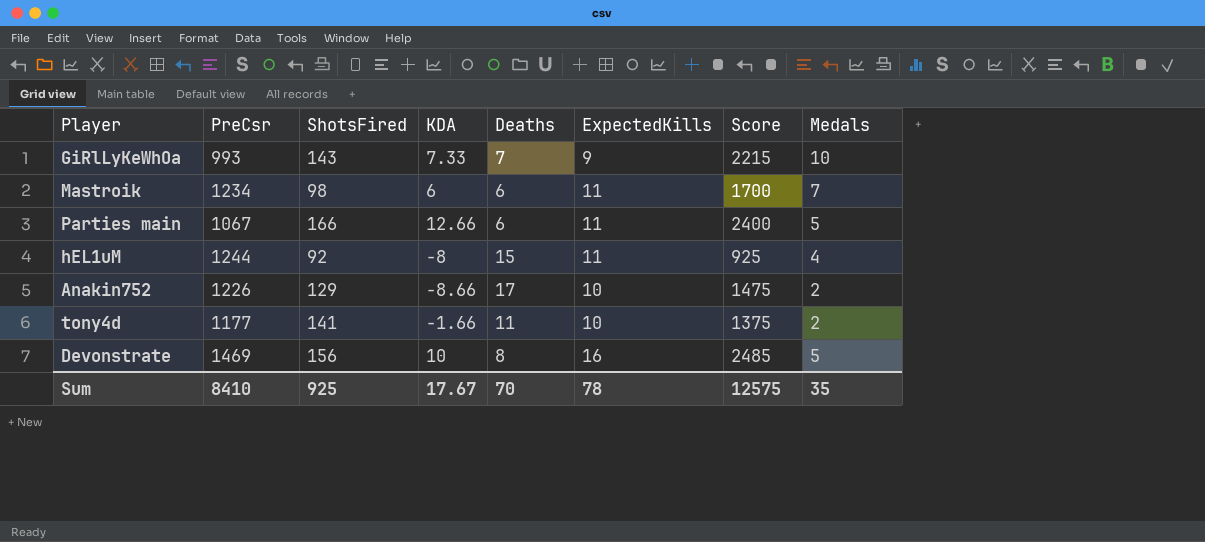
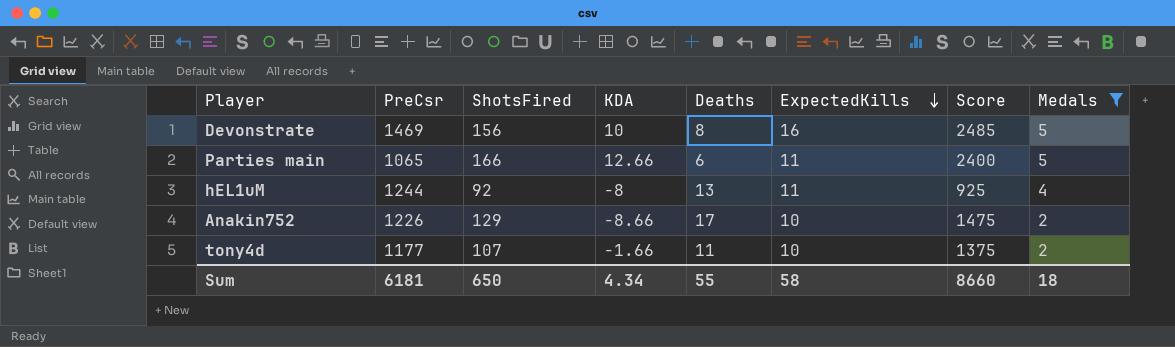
filter: none -> Medals <= 5
row order: none -> ExpectedKills descending
Parties main | PreCsr: 1067 -> 1065
hEL1uM | Deaths: 15 -> 13
tony4d | ShotsFired: 141 -> 107
Sum | PreCsr: 8410 -> 6181
Sum | ShotsFired: 925 -> 650
Sum | KDA: 17.67 -> 4.34
Sum | Deaths: 70 -> 55
Sum | ExpectedKills: 78 -> 58
Sum | Score: 12575 -> 8660
Sum | Medals: 35 -> 18

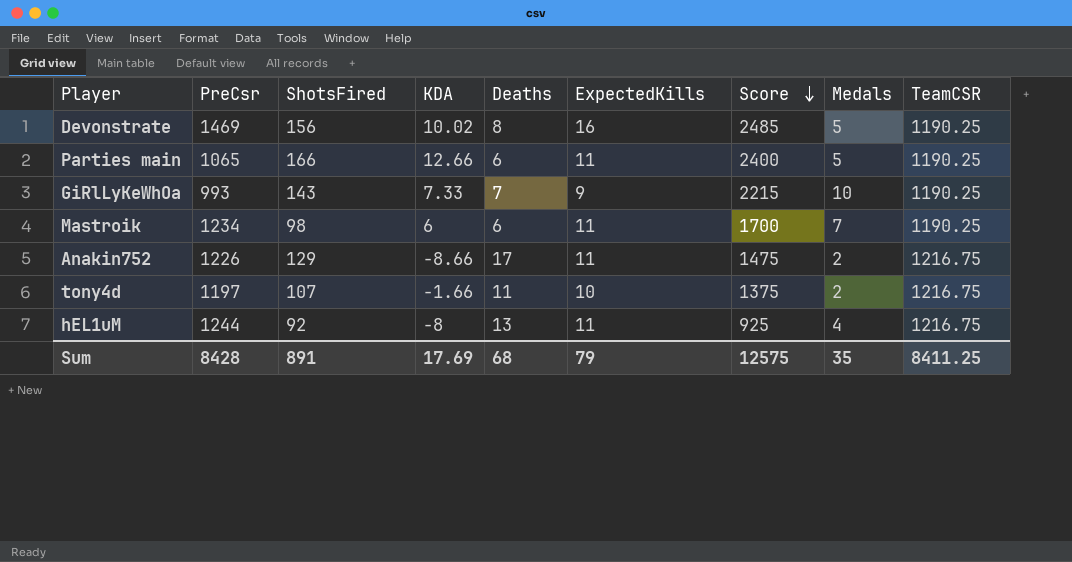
filter: Medals <= 5 -> none
row order: ExpectedKills descending -> Score descending
column TeamCSR | position: none -> 9
Devonstrate | KDA: 10 -> 10.02
Anakin752 | ExpectedKills: 10 -> 11
tony4d | PreCsr: 1177 -> 1197
Sum | PreCsr: 6181 -> 8428
Sum | ShotsFired: 650 -> 891
Sum | KDA: 4.34 -> 17.69
Sum | Deaths: 55 -> 68
Sum | ExpectedKills: 58 -> 79
Sum | Score: 8660 -> 12575
Sum | Medals: 18 -> 35

